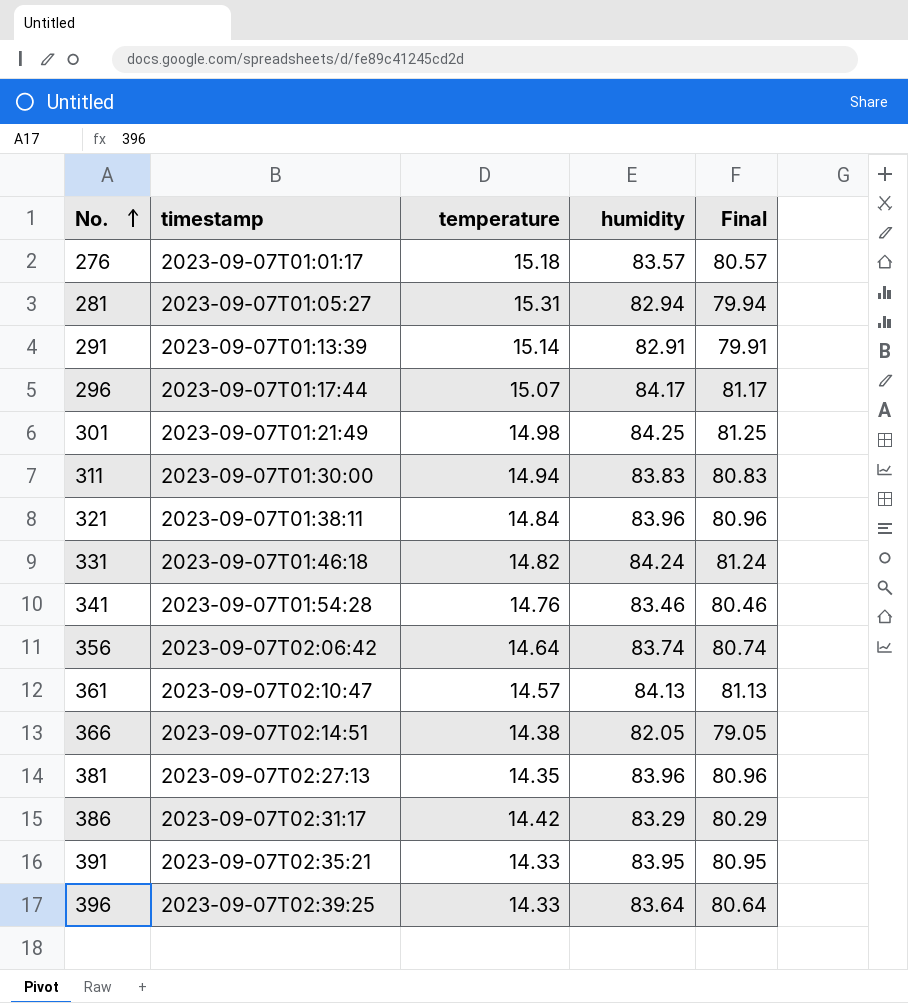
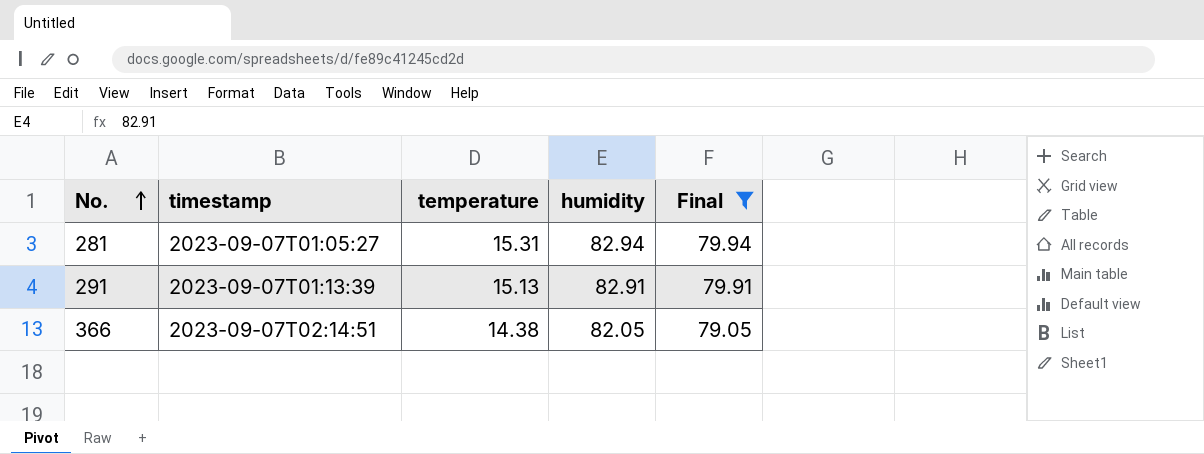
filter: none -> Final <= 79.94
291 | temperature: 15.14 -> 15.13

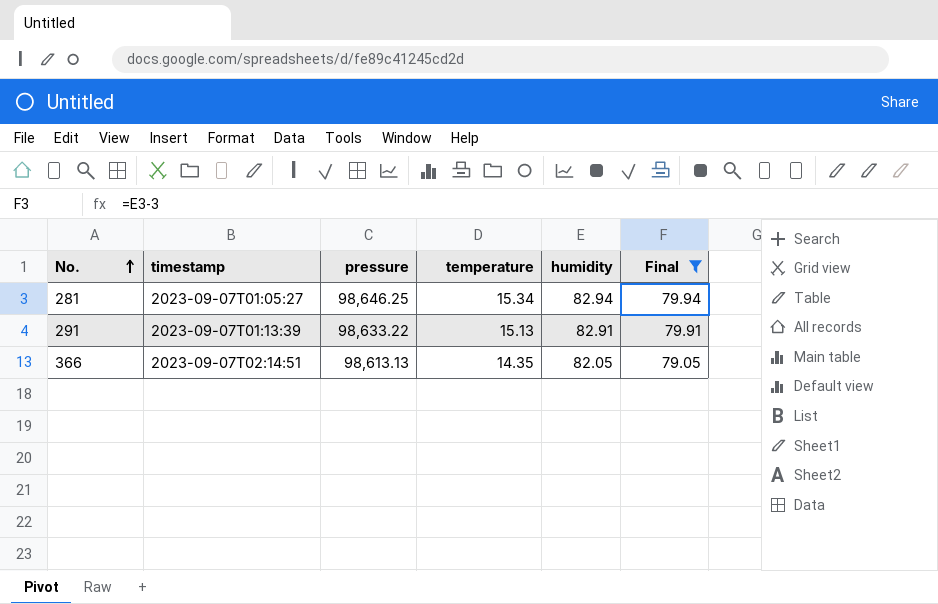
column pressure | position: none -> 3
281 | temperature: 15.31 -> 15.34
366 | temperature: 14.38 -> 14.35

